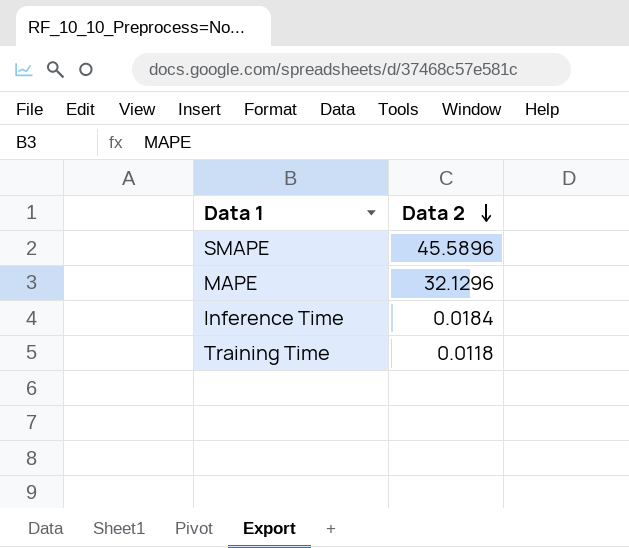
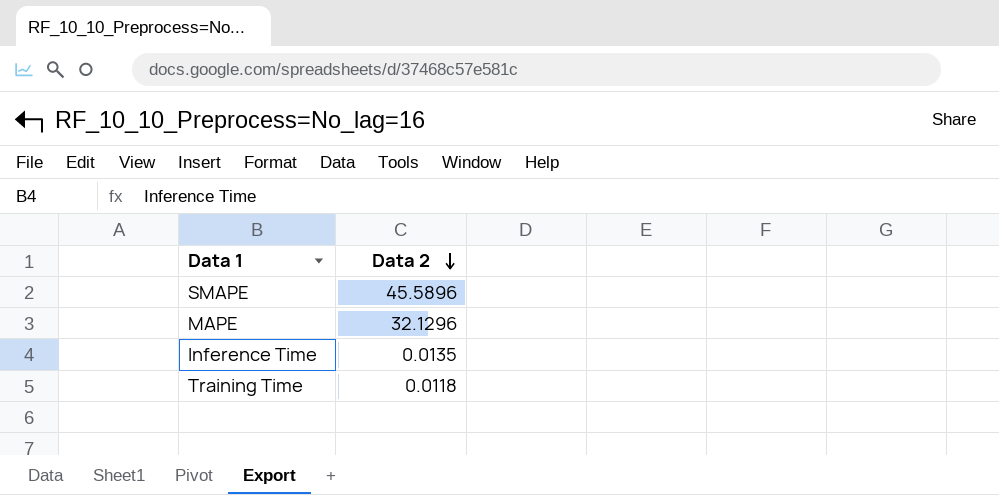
Inference Time | Data 2: 0.0184 -> 0.0135

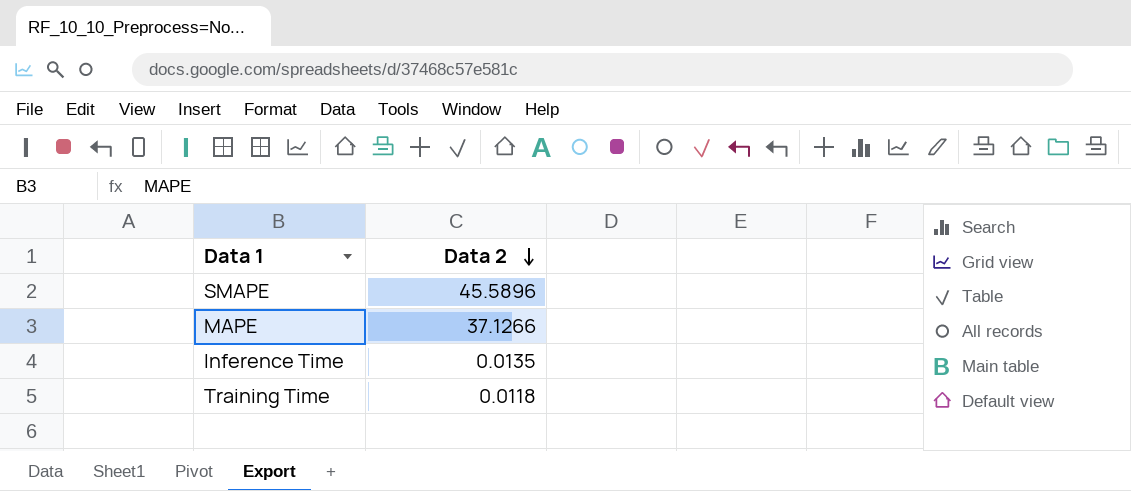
MAPE | Data 2: 32.1296 -> 37.1266

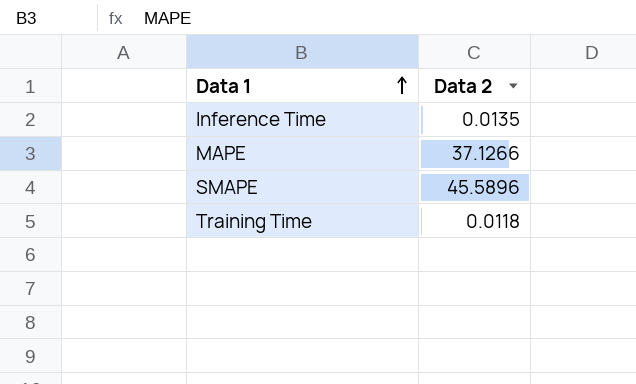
row order: Data 2 descending -> Data 1 ascending

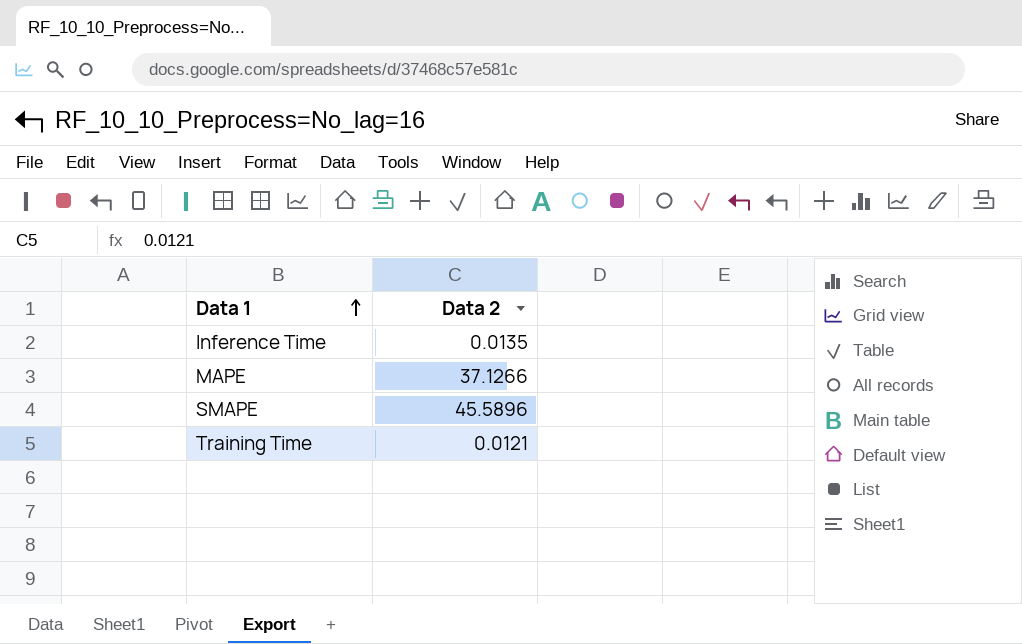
Training Time | Data 2: 0.0118 -> 0.0121

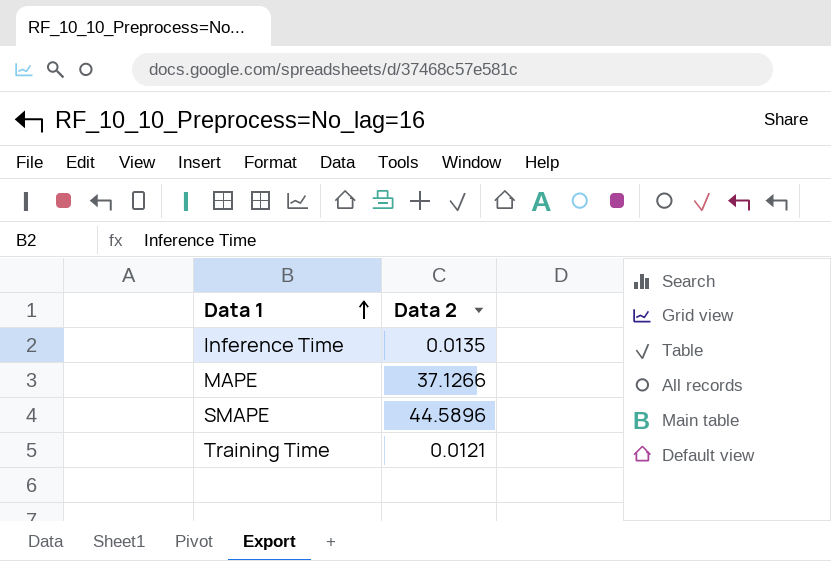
SMAPE | Data 2: 45.5896 -> 44.5896

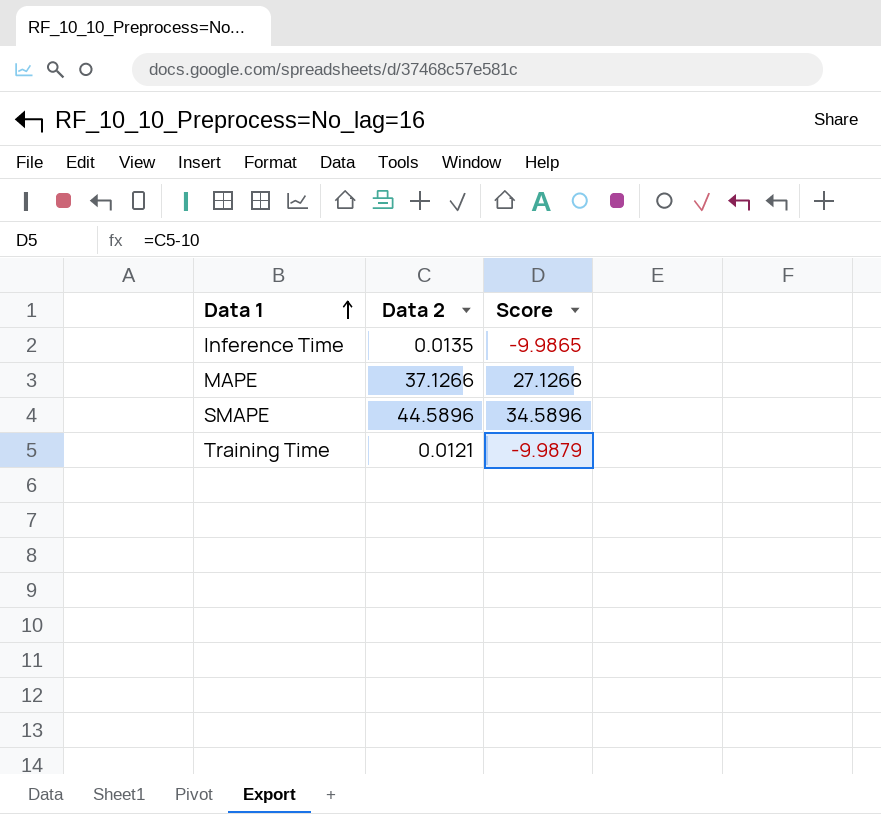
column Score | formula: none -> [Data 2] - 10

